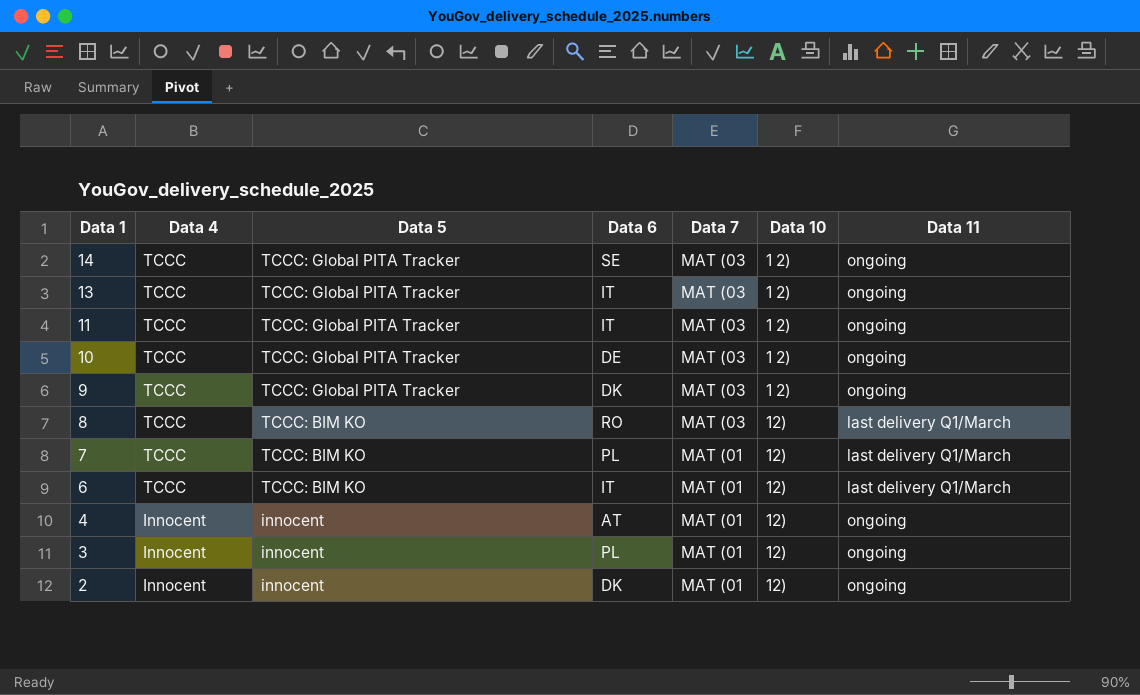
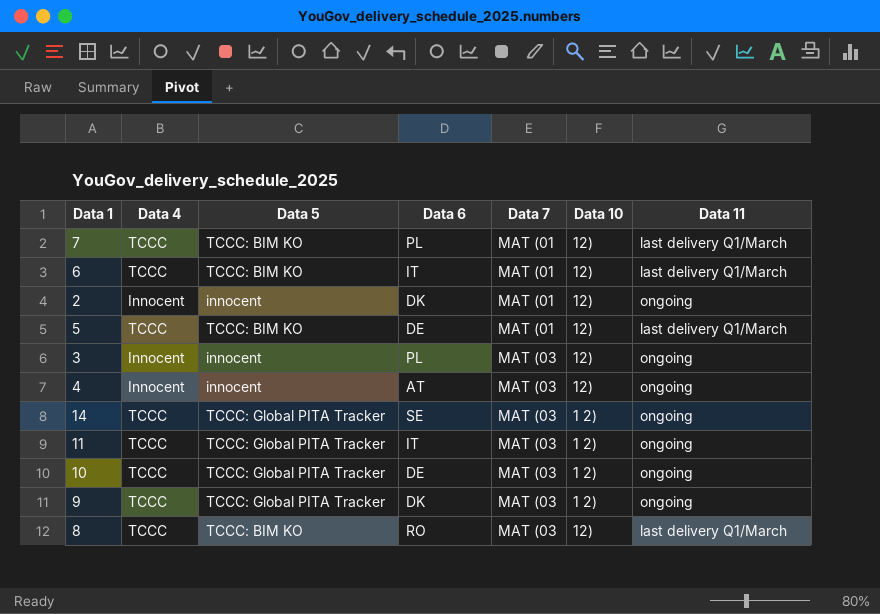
row order: Data 1 descending -> Data 7 ascending
row 13: TCCC | TCCC: Global PITA Tracker | IT | MAT (03 | 1 2) | ongoing -> none
row 5: none -> TCCC | TCCC: BIM KO | DE | MAT (01 | 12) | last delivery Q1/March
3 | Data 7: MAT (01 -> MAT (03
4 | Data 7: MAT (01 -> MAT (03

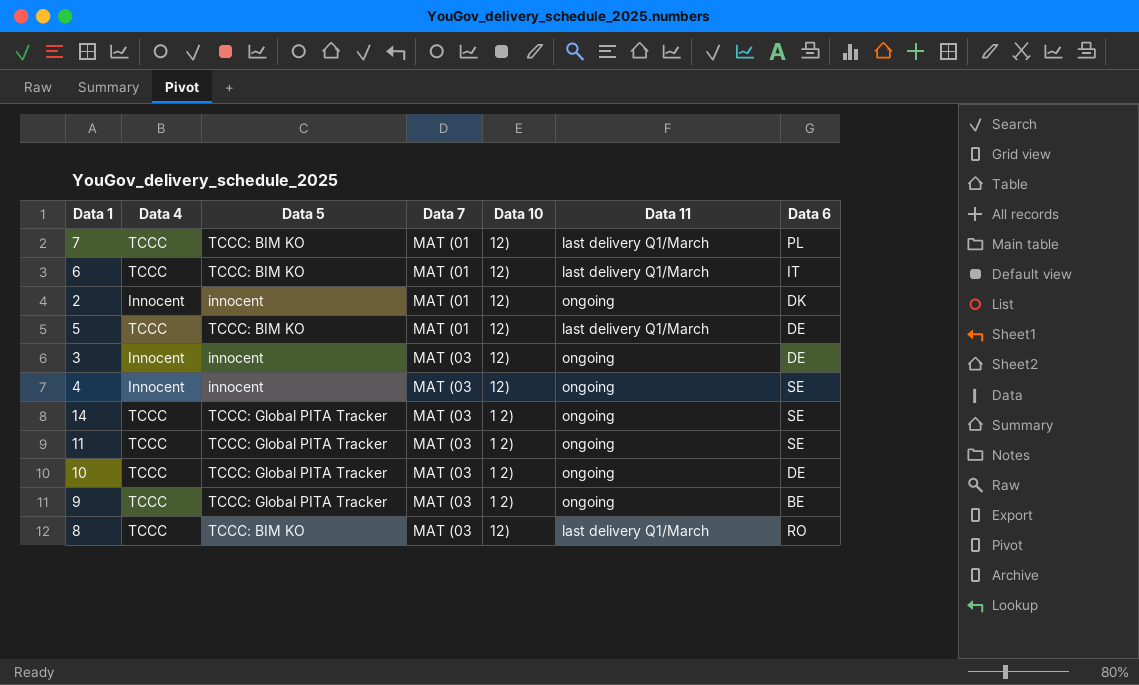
column Data 6 | position: 4 -> 7
3 | Data 6: PL -> DE
4 | Data 6: AT -> SE
11 | Data 6: IT -> SE
9 | Data 6: DK -> BE

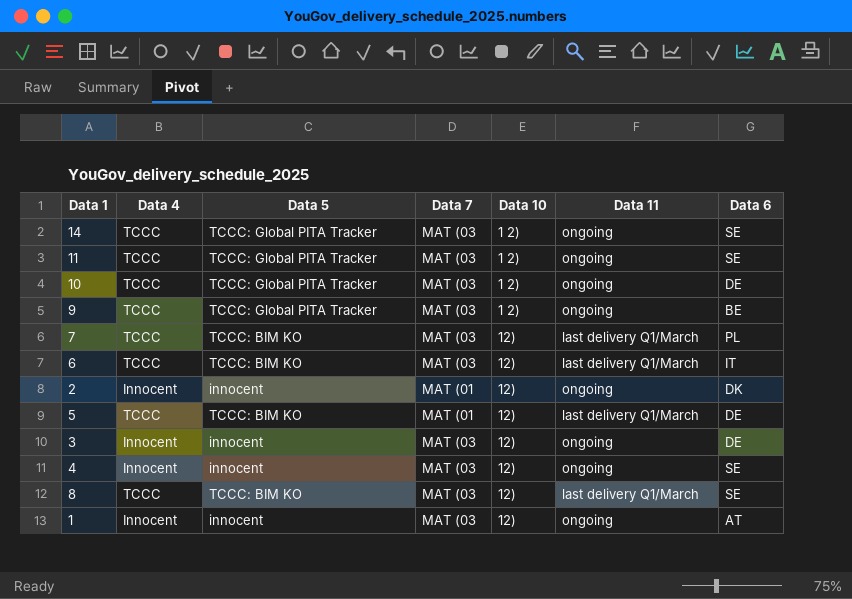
row order: Data 7 ascending -> Data 10 ascending
7 | Data 7: MAT (01 -> MAT (03
6 | Data 7: MAT (01 -> MAT (03
8 | Data 6: RO -> SE
row 1: none -> Innocent | innocent | MAT (03 | 12) | ongoing | AT

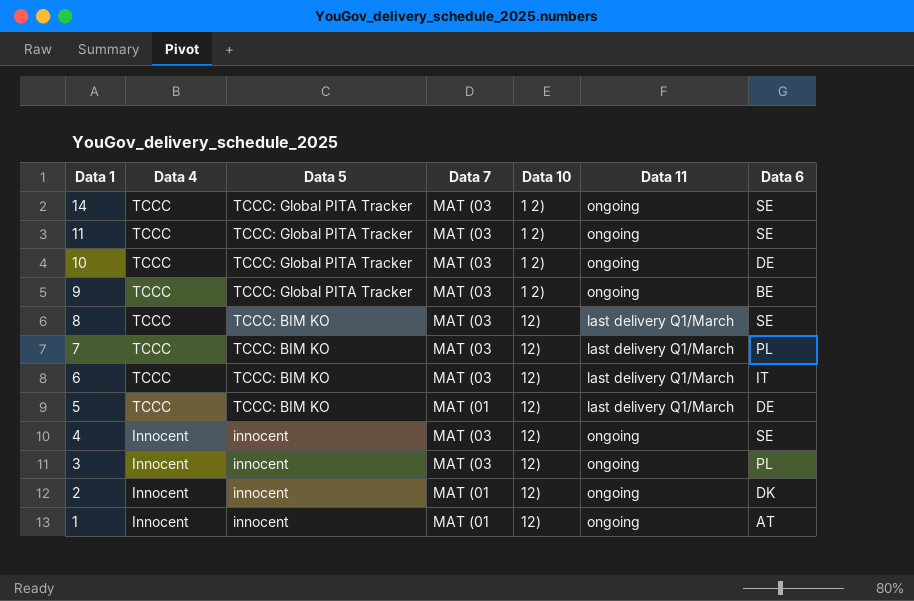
row order: Data 10 ascending -> Data 1 descending
3 | Data 6: DE -> PL
1 | Data 7: MAT (03 -> MAT (01

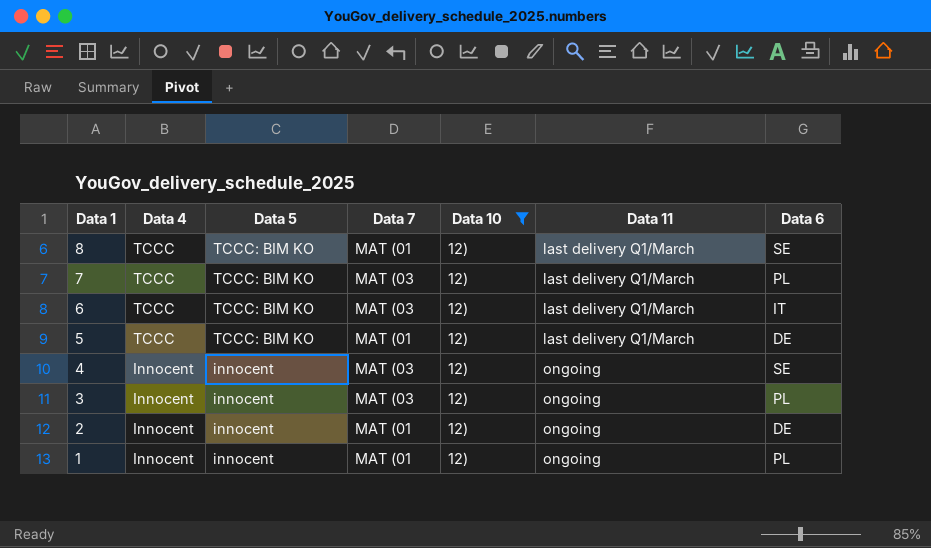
filter: none -> Data 10 = 12)
8 | Data 7: MAT (03 -> MAT (01
2 | Data 6: DK -> DE
1 | Data 6: AT -> PL

